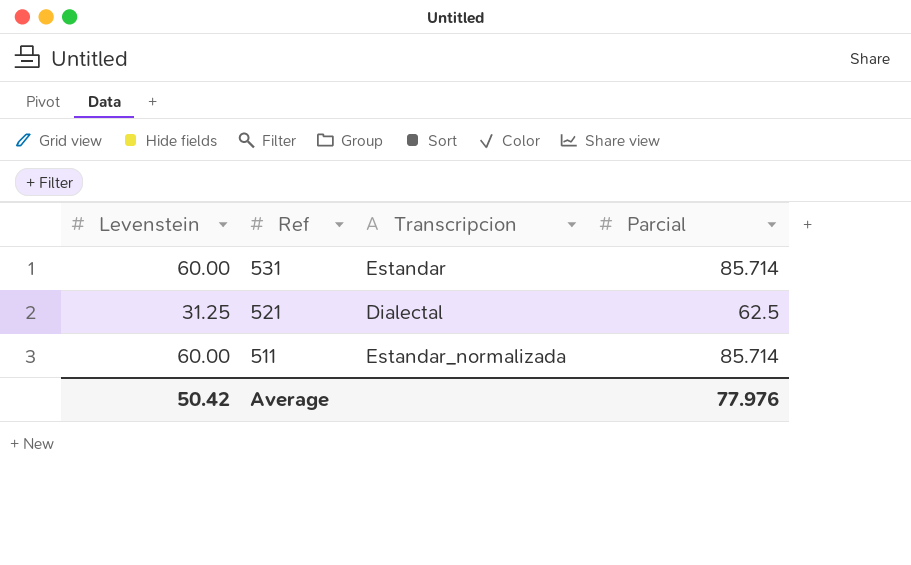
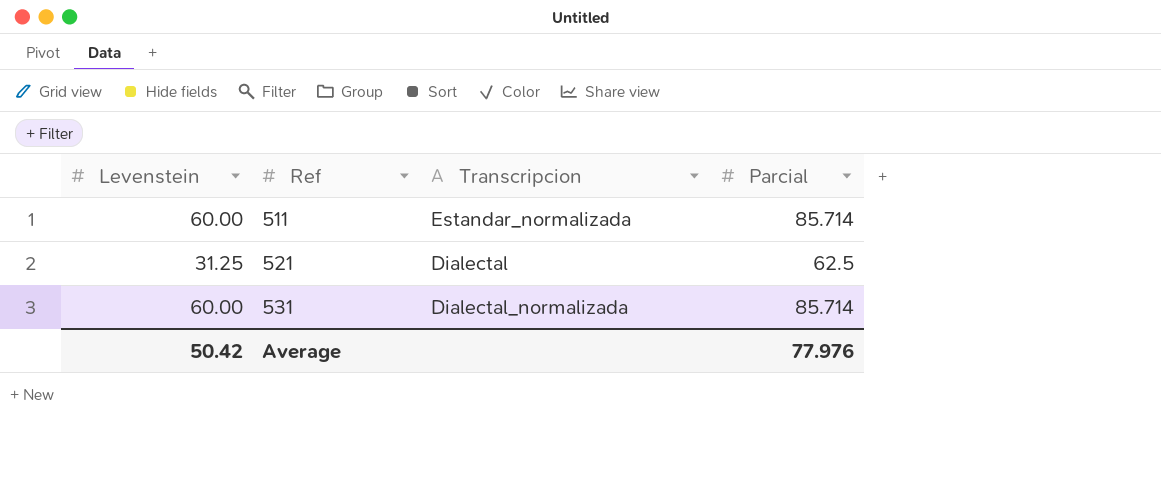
row order: Ref descending -> Ref ascending
531 | Transcripcion: Estandar -> Dialectal_normalizada

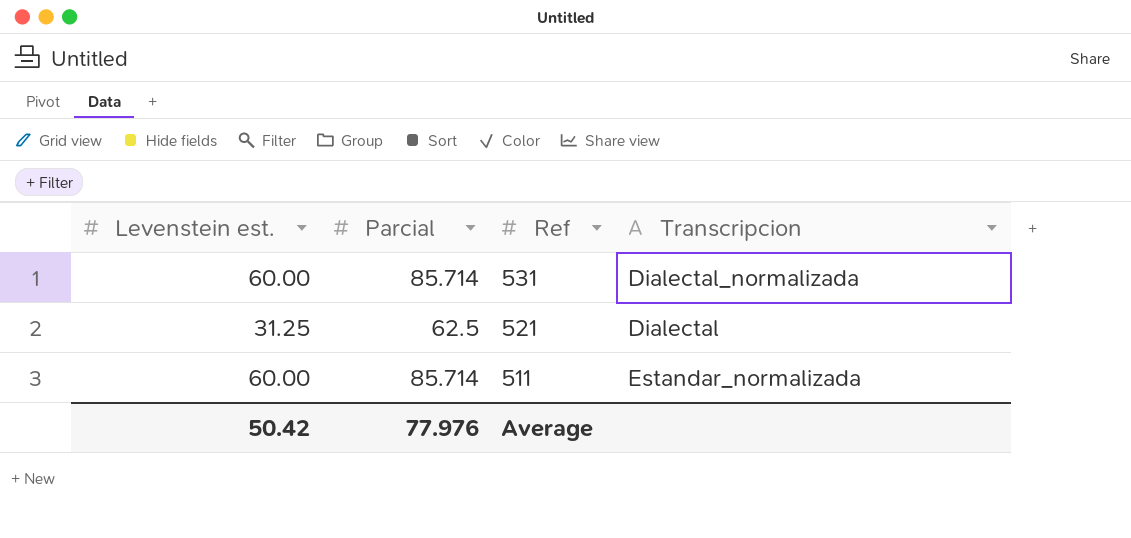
row order: Ref ascending -> Ref descending
column name: Levenstein -> Levenstein est.
column Parcial | position: 4 -> 2

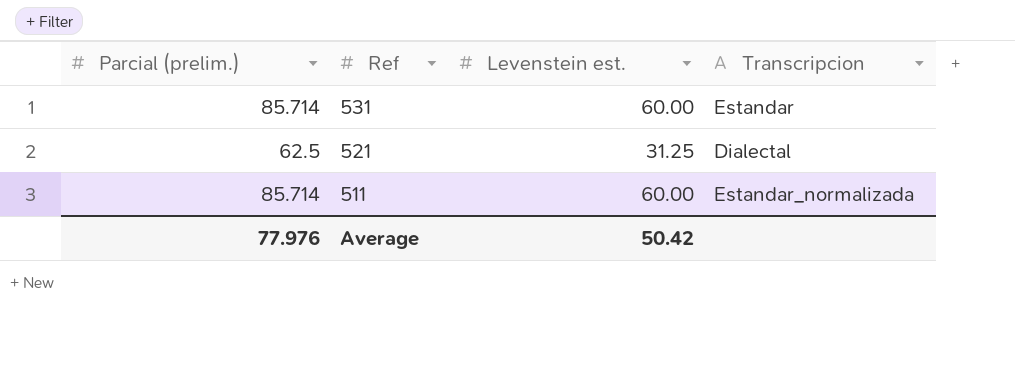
column name: Parcial -> Parcial (prelim.)
column Levenstein est. | position: 1 -> 3
531 | Transcripcion: Dialectal_normalizada -> Estandar

